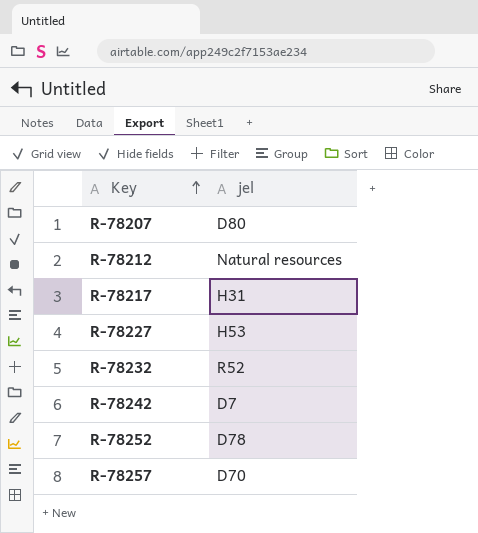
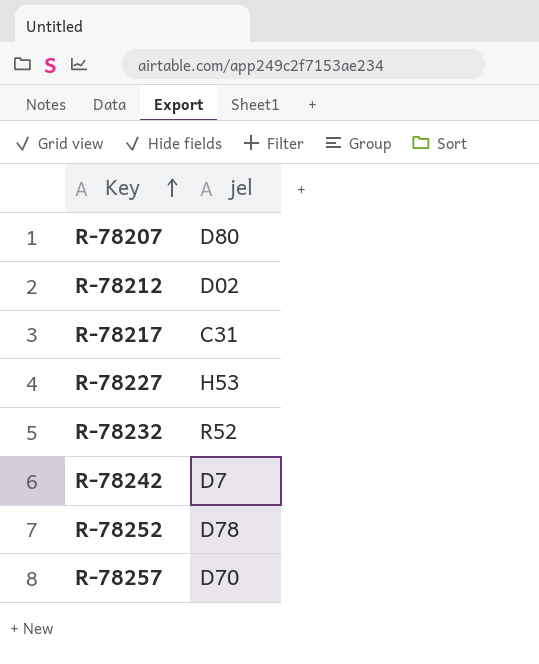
R-78212 | jel: Natural resources -> D02
R-78217 | jel: H31 -> C31

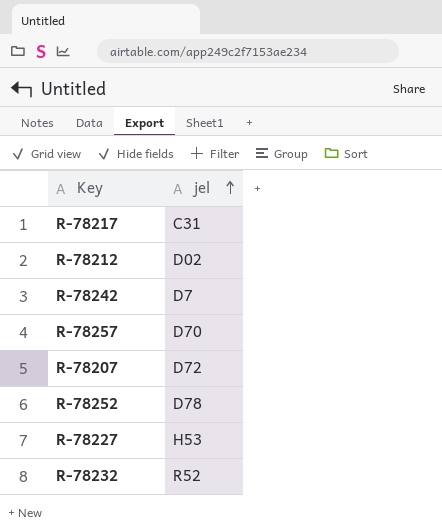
row order: Key ascending -> jel ascending
R-78207 | jel: D80 -> D72

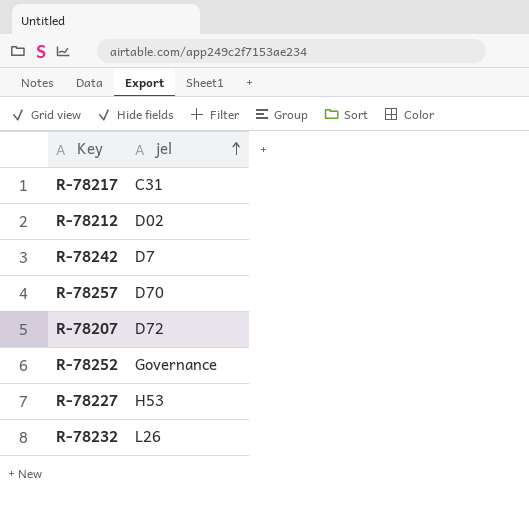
R-78252 | jel: D78 -> Governance
R-78232 | jel: R52 -> L26

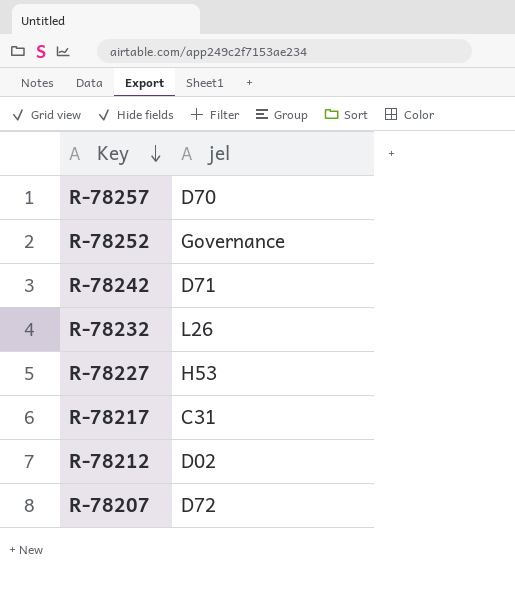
row order: jel ascending -> Key descending
R-78242 | jel: D7 -> D71

